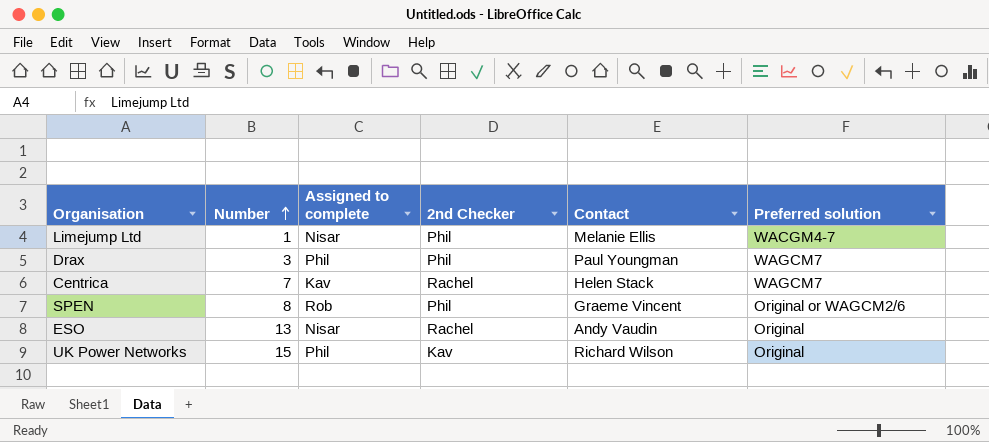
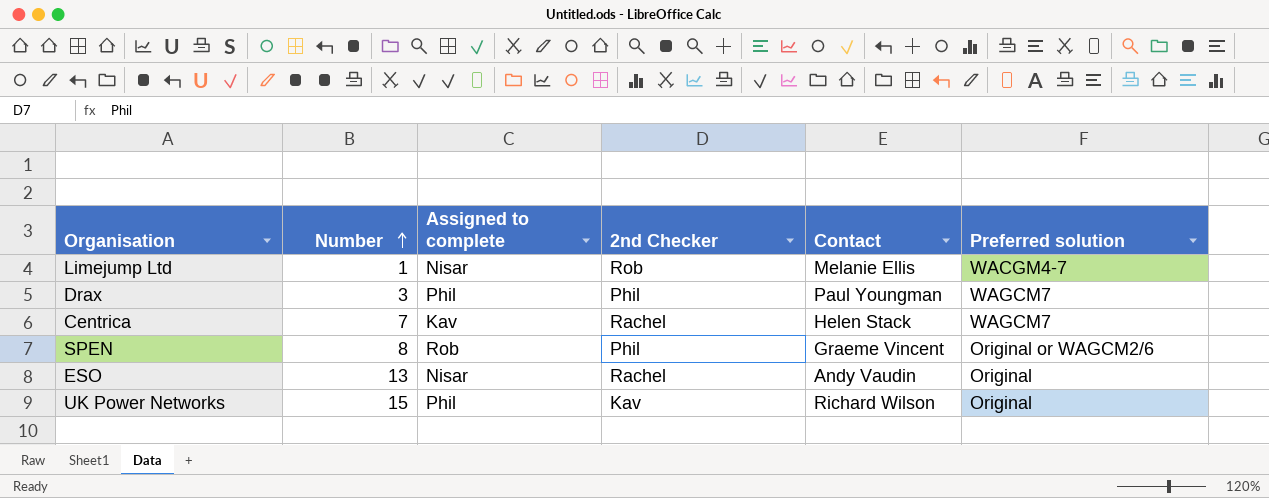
Limejump Ltd | 2nd Checker: Phil -> Rob

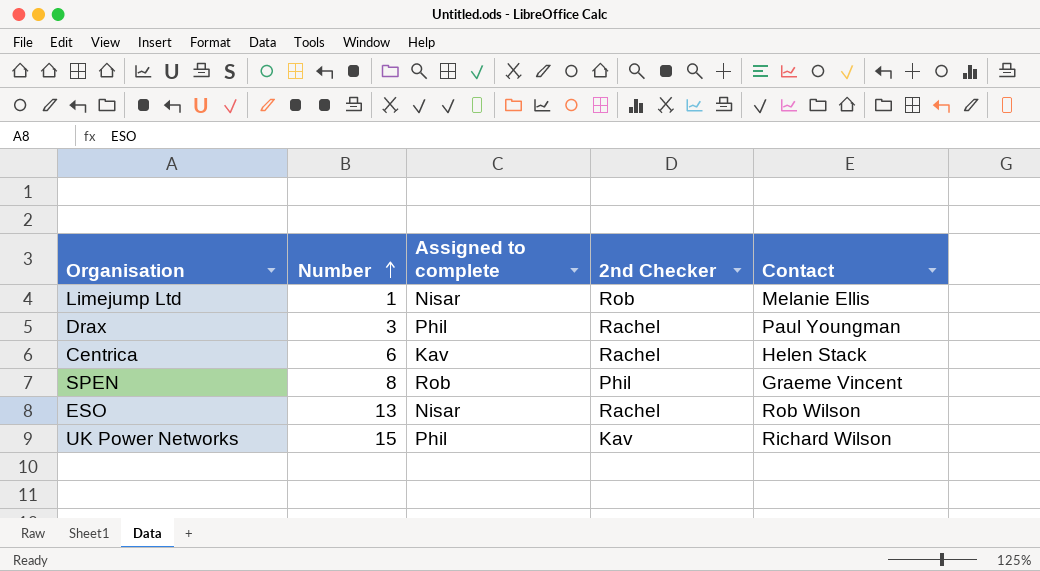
column Preferred solution | position: 6 -> none
Drax | 2nd Checker: Phil -> Rachel
Centrica | Number: 7 -> 6
ESO | Contact: Andy Vaudin -> Rob Wilson

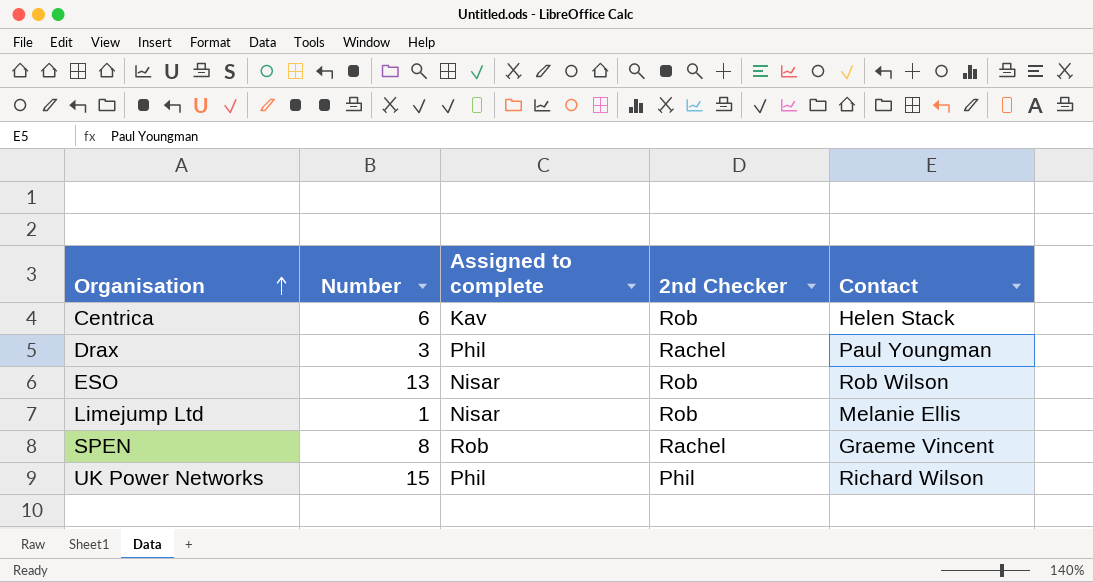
row order: Number ascending -> Organisation ascending
Centrica | 2nd Checker: Rachel -> Rob
ESO | 2nd Checker: Rachel -> Rob
SPEN | 2nd Checker: Phil -> Rachel
UK Power Networks | 2nd Checker: Kav -> Phil

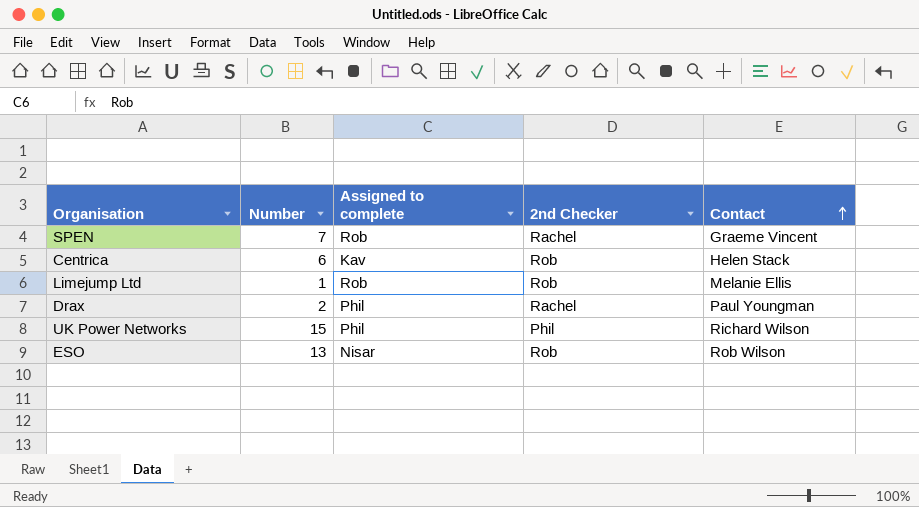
row order: Organisation ascending -> Contact ascending
SPEN | Number: 8 -> 7
Limejump Ltd | Assigned to complete: Nisar -> Rob
Drax | Number: 3 -> 2

